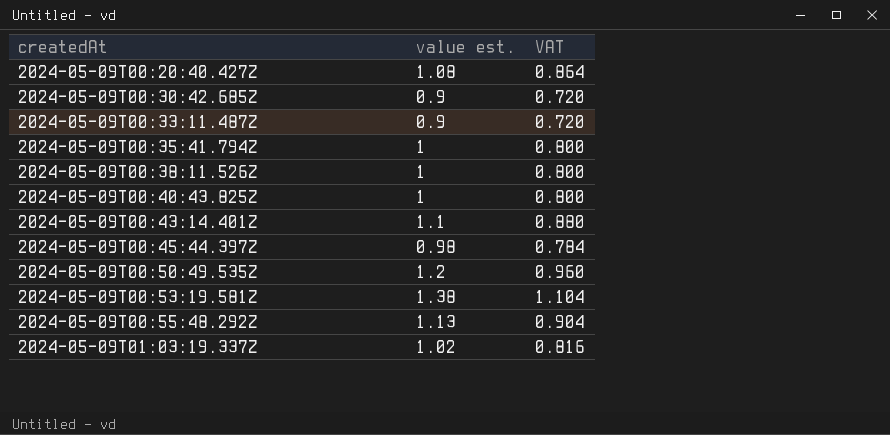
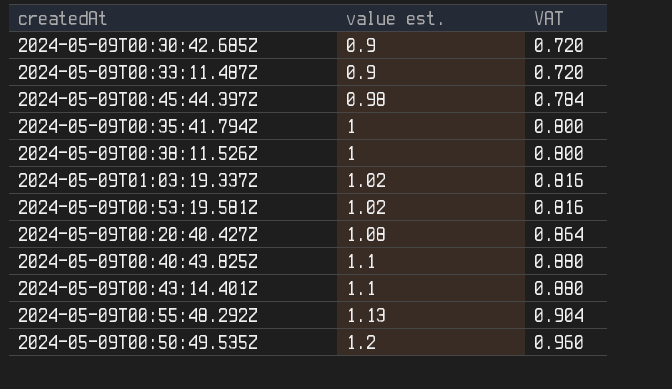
row order: createdAt ascending -> value est. ascending
2024-05-09T00:53:19.581Z | value est.: 1.38 -> 1.02
2024-05-09T00:53:19.581Z | VAT: 1.104 -> 0.816
2024-05-09T00:40:43.825Z | value est.: 1 -> 1.1
2024-05-09T00:40:43.825Z | VAT: 0.800 -> 0.880

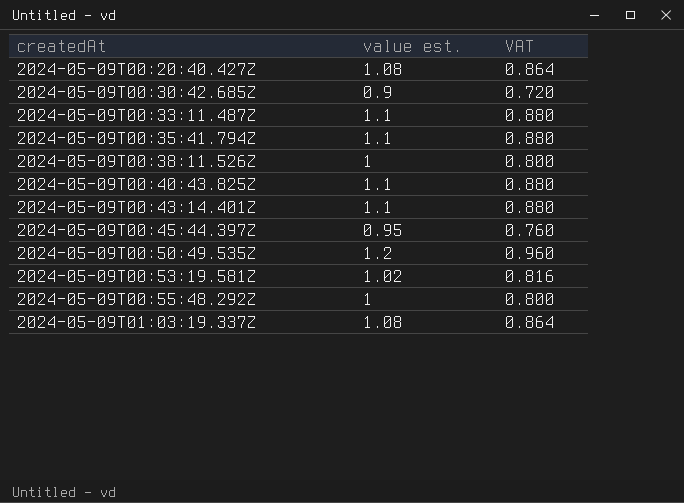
row order: value est. ascending -> createdAt ascending
2024-05-09T00:33:11.487Z | value est.: 0.9 -> 1.1
2024-05-09T00:33:11.487Z | VAT: 0.720 -> 0.880
2024-05-09T00:35:41.794Z | value est.: 1 -> 1.1
2024-05-09T00:35:41.794Z | VAT: 0.800 -> 0.880
2024-05-09T00:45:44.397Z | value est.: 0.98 -> 0.95
2024-05-09T00:45:44.397Z | VAT: 0.784 -> 0.760
2024-05-09T00:55:48.292Z | value est.: 1.13 -> 1
2024-05-09T00:55:48.292Z | VAT: 0.904 -> 0.800
2024-05-09T01:03:19.337Z | value est.: 1.02 -> 1.08
2024-05-09T01:03:19.337Z | VAT: 0.816 -> 0.864

